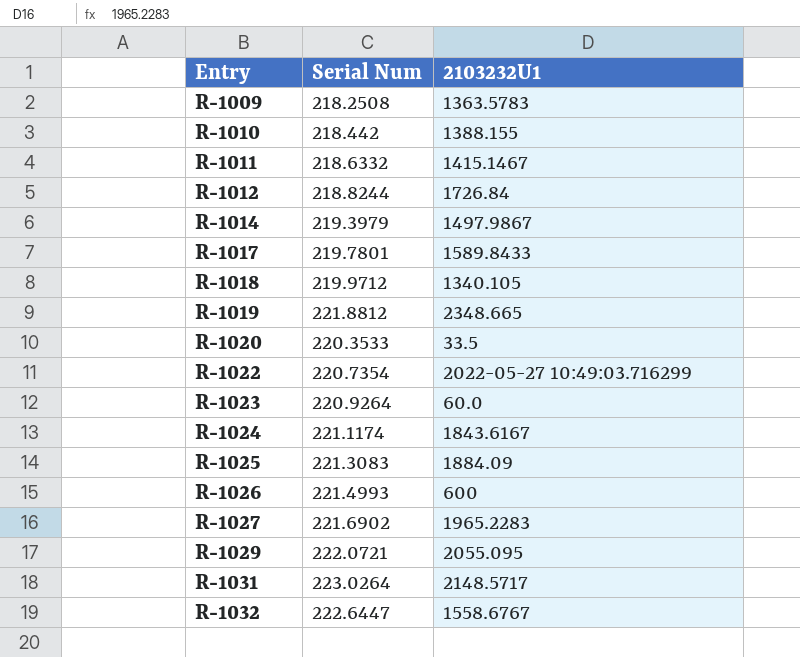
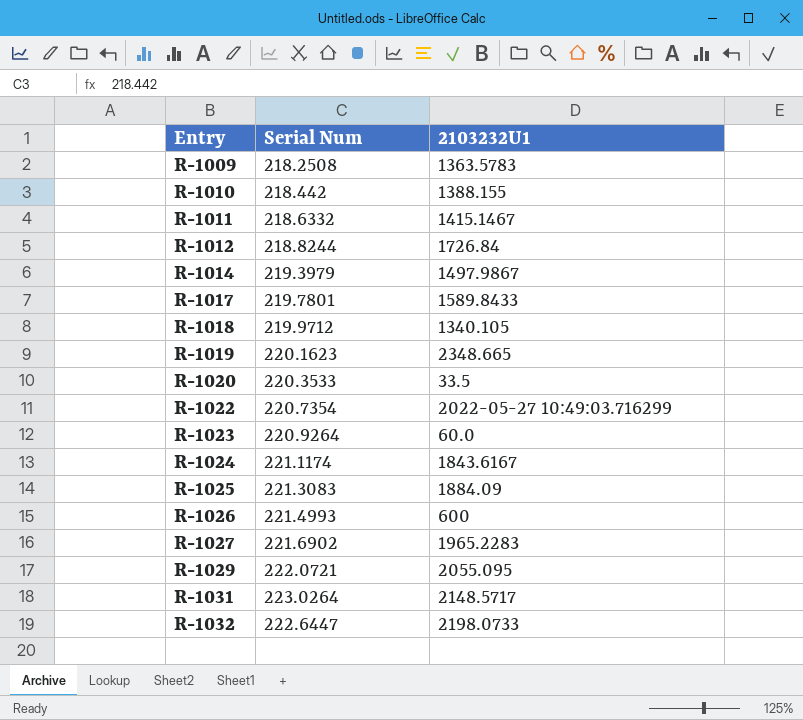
R-1019 | Serial Num: 221.8812 -> 220.1623
R-1032 | 2103232U1: 1558.6767 -> 2198.0733

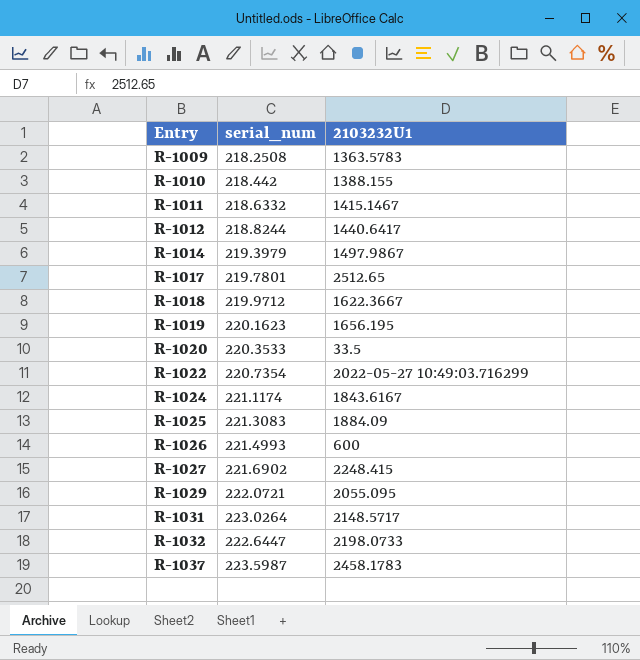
column name: Serial Num -> serial_num
row R-1023: 220.9264 | 60.0 -> none
R-1012 | 2103232U1: 1726.84 -> 1440.6417
R-1017 | 2103232U1: 1589.8433 -> 2512.65
R-1018 | 2103232U1: 1340.105 -> 1622.3667
R-1019 | 2103232U1: 2348.665 -> 1656.195
R-1027 | 2103232U1: 1965.2283 -> 2248.415
row R-1037: none -> 223.5987 | 2458.1783

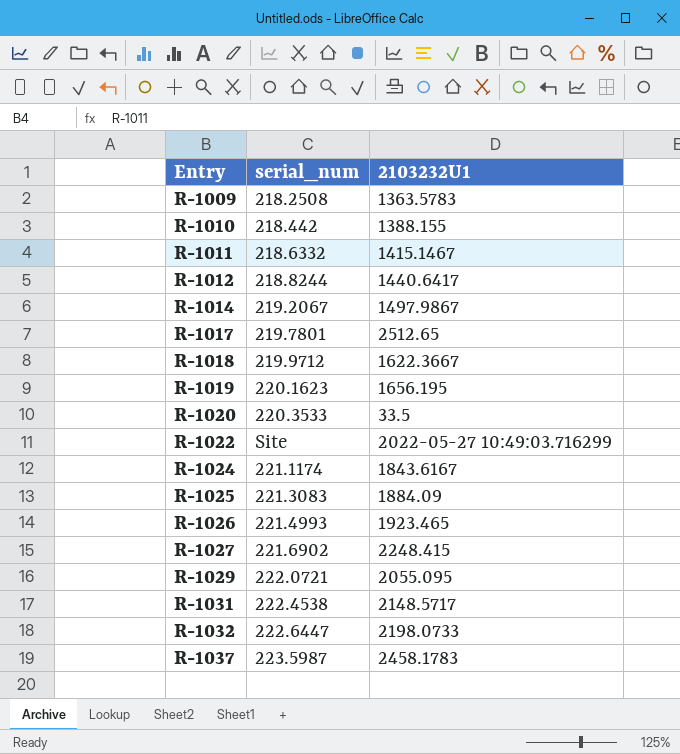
R-1014 | serial_num: 219.3979 -> 219.2067
R-1022 | serial_num: 220.7354 -> Site
R-1026 | 2103232U1: 600 -> 1923.465
R-1031 | serial_num: 223.0264 -> 222.4538

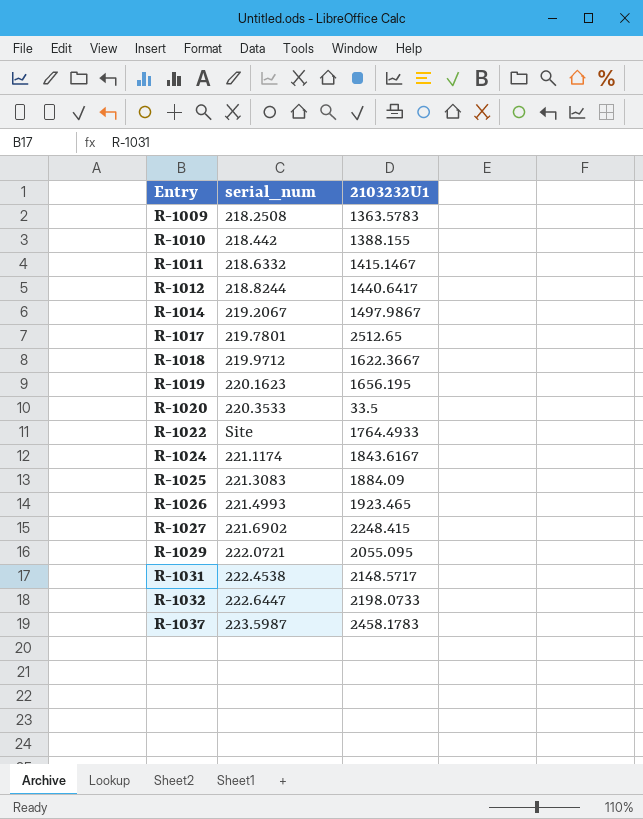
R-1022 | 2103232U1: 2022-05-27 10:49:03.716299 -> 1764.4933

